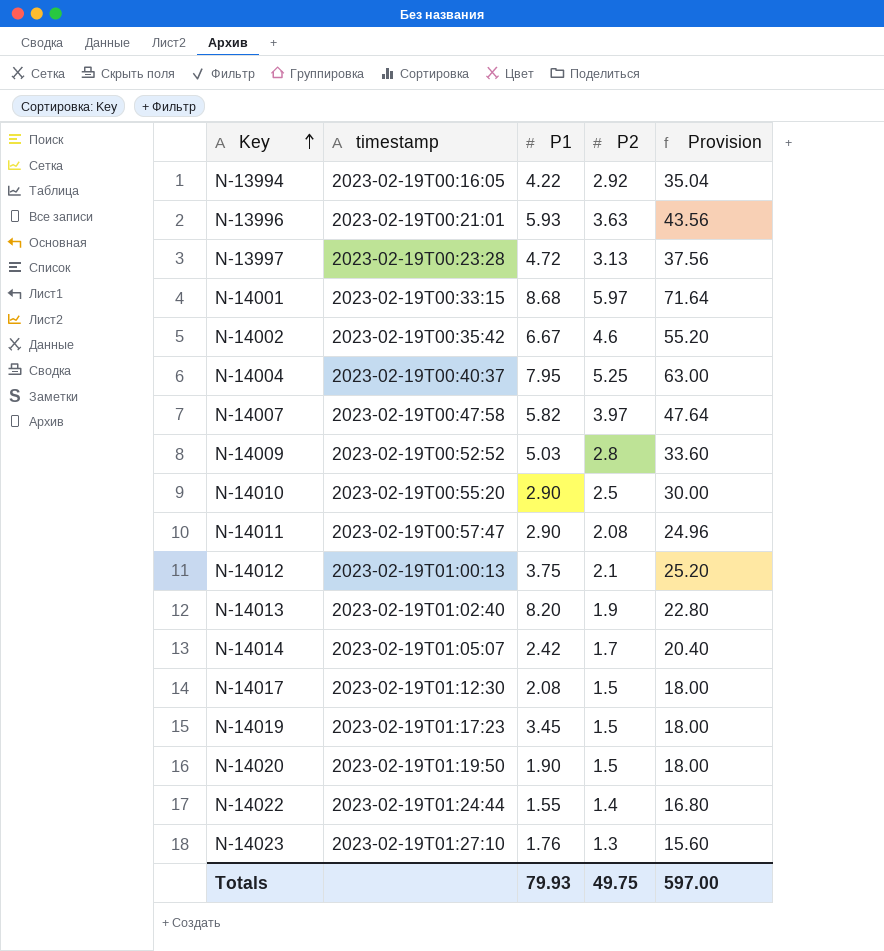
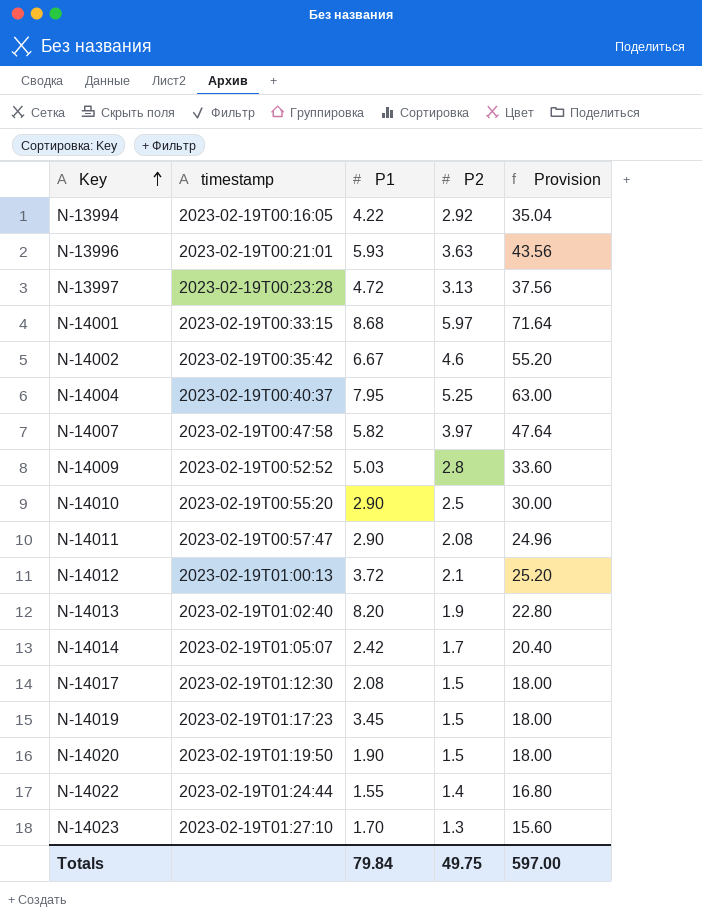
N-14012 | P1: 3.75 -> 3.72
N-14023 | P1: 1.76 -> 1.70
Totals | P1: 79.93 -> 79.84

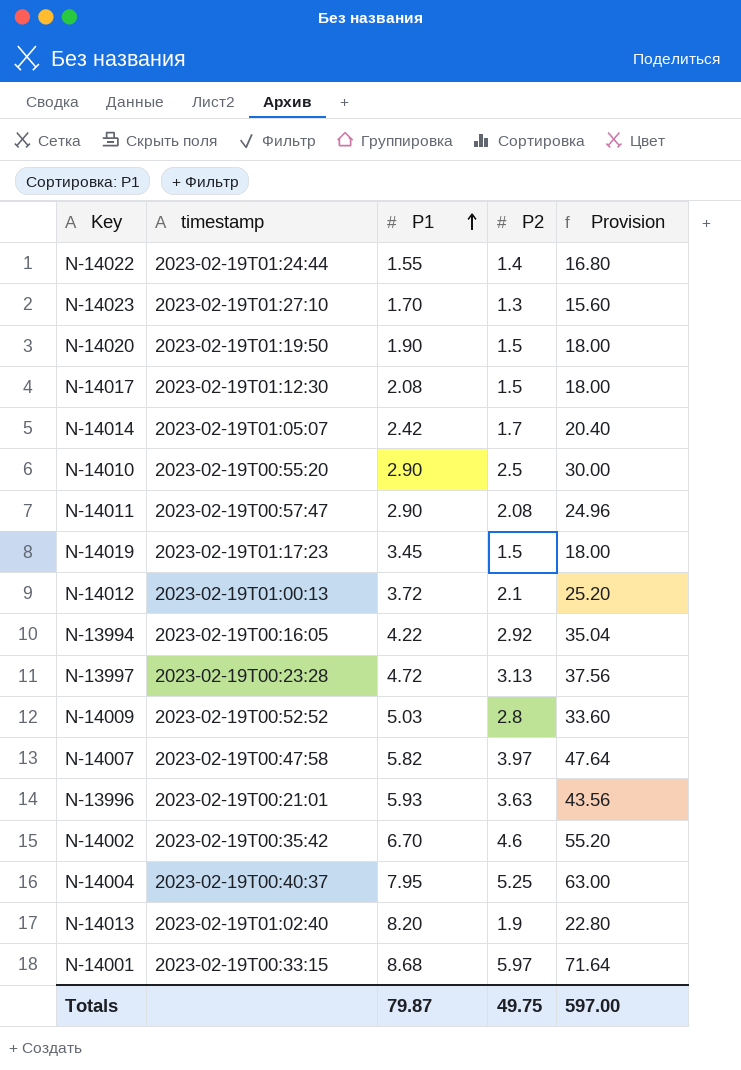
row order: Key ascending -> P1 ascending
N-14002 | P1: 6.67 -> 6.70
Totals | P1: 79.84 -> 79.87

